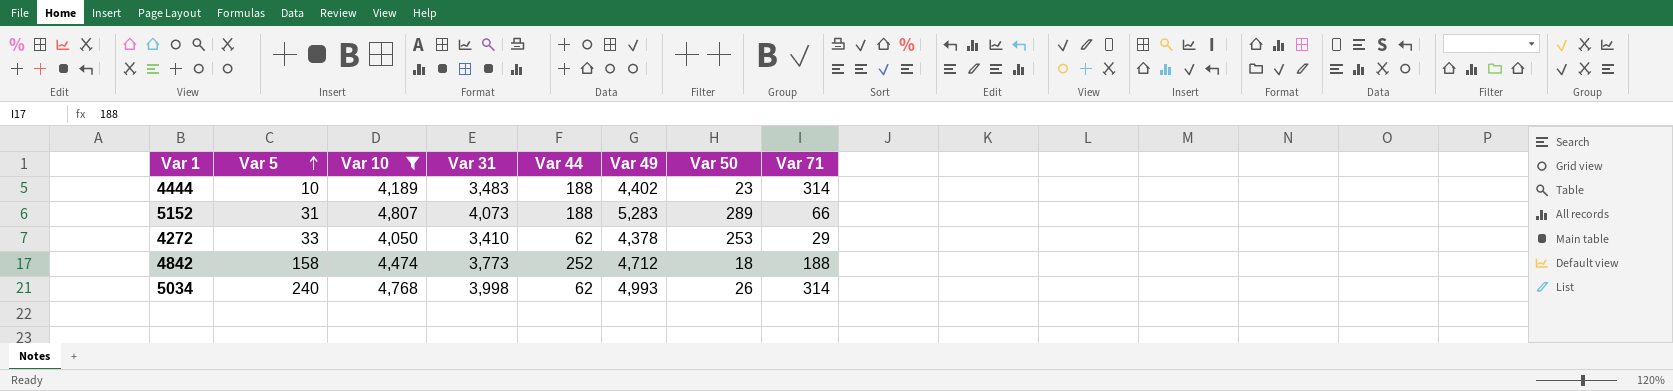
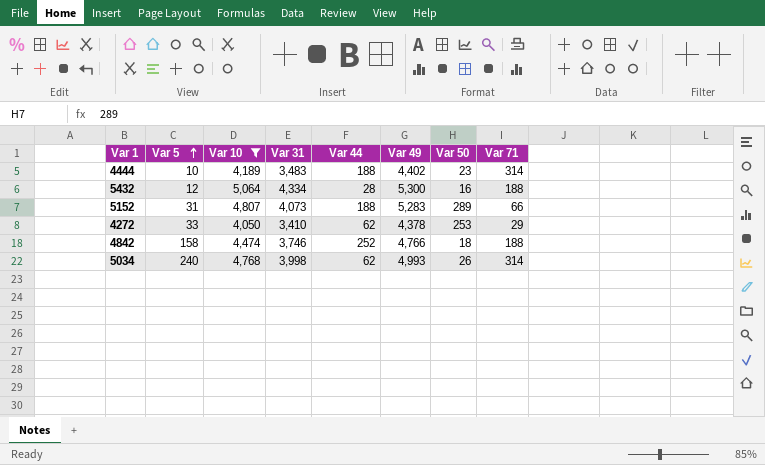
row 5432: none -> 12 | 5,064 | 4,334 | 28 | 5,300 | 16 | 188
4842 | Var 31: 3,773 -> 3,746
4842 | Var 49: 4,712 -> 4,766

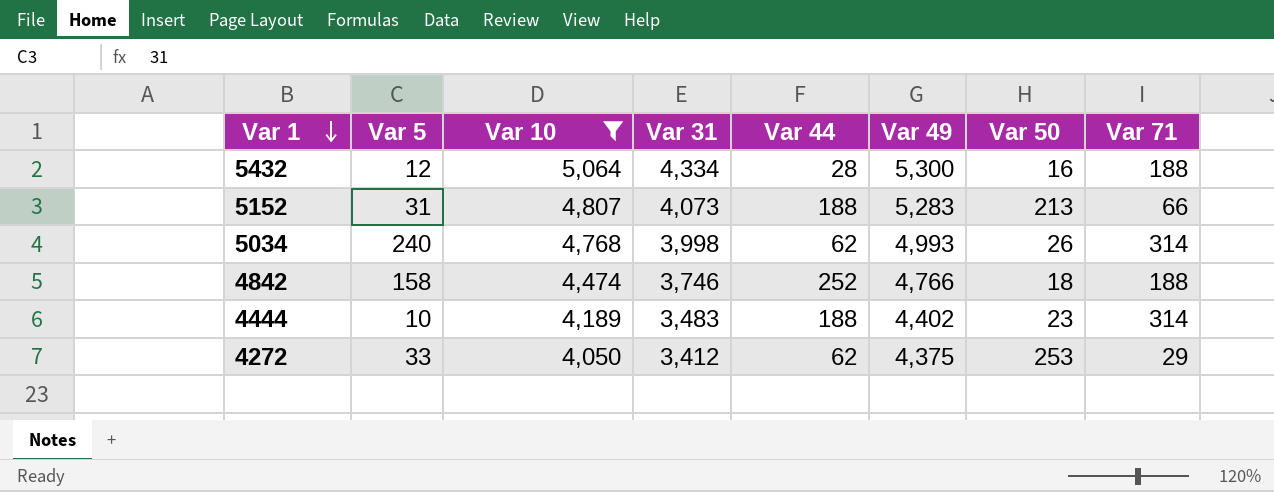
row order: Var 5 ascending -> Var 1 descending
5152 | Var 50: 289 -> 213
4272 | Var 31: 3,410 -> 3,412
4272 | Var 49: 4,378 -> 4,375

